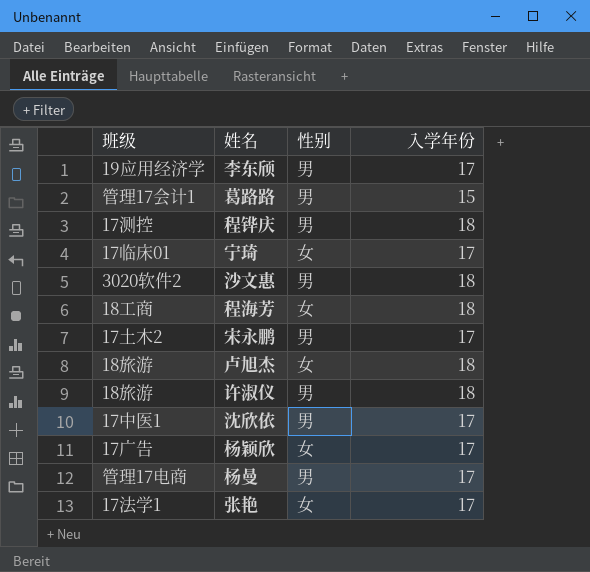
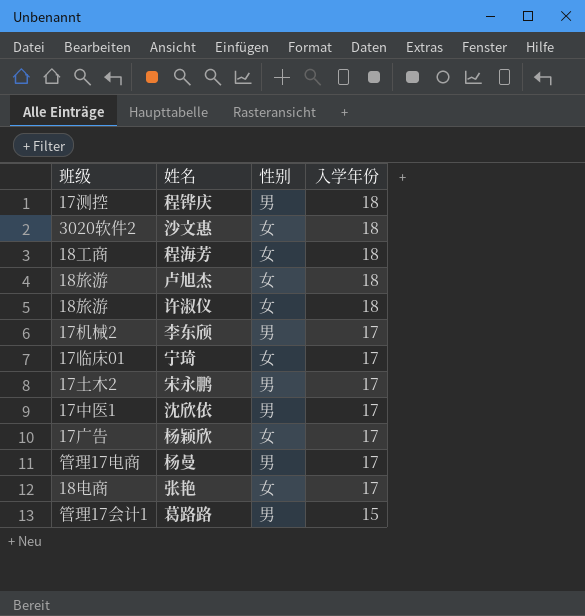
row order: none -> 入学年份 descending
沙文惠 | 性别: 男 -> 女
许淑仪 | 性别: 男 -> 女
李东颀 | 班级: 19应用经济学 -> 17机械2
张艳 | 班级: 17法学1 -> 18电商

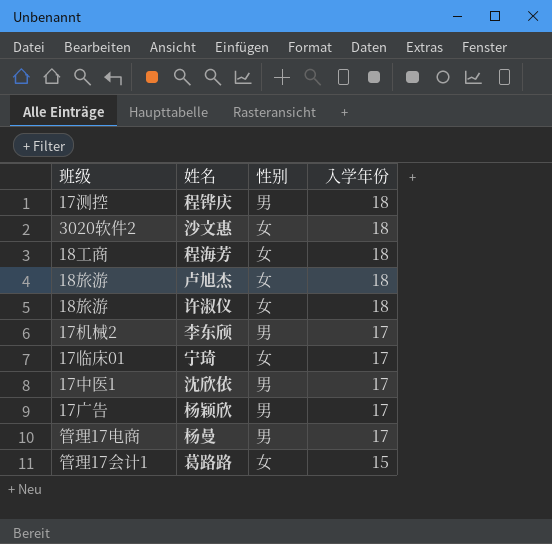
row 宋永鹏: 17土木2 | 男 | 17 -> none
row 张艳: 18电商 | 女 | 17 -> none
杨颖欣 | 性别: 女 -> 男
葛路路 | 性别: 男 -> 女

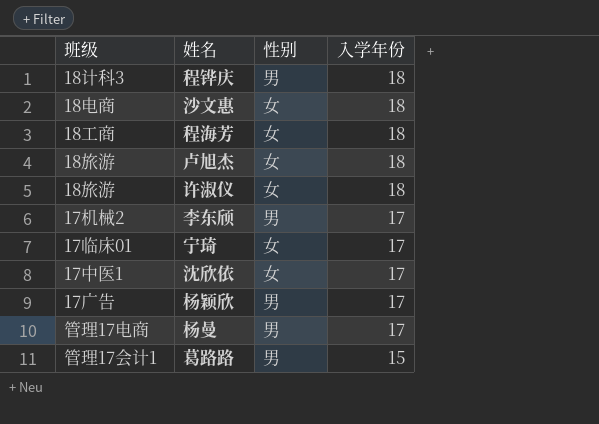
程铧庆 | 班级: 17测控 -> 18计科3
沙文惠 | 班级: 3020软件2 -> 18电商
沈欣依 | 性别: 男 -> 女
葛路路 | 性别: 女 -> 男

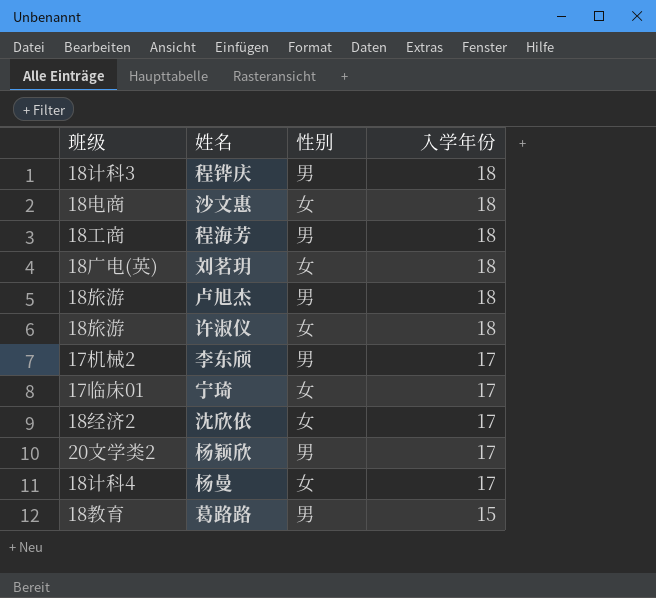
程海芳 | 性别: 女 -> 男
row 刘茗玥: none -> 18广电(英) | 女 | 18
卢旭杰 | 性别: 女 -> 男
沈欣依 | 班级: 17中医1 -> 18经济2
杨颖欣 | 班级: 17广告 -> 20文学类2
杨曼 | 班级: 管理17电商 -> 18计科4
杨曼 | 性别: 男 -> 女
葛路路 | 班级: 管理17会计1 -> 18教育

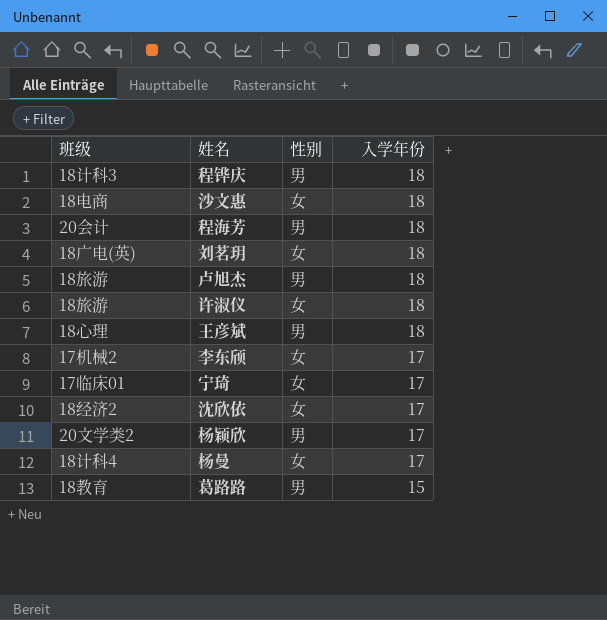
程海芳 | 班级: 18工商 -> 20会计
row 王彦斌: none -> 18心理 | 男 | 18
李东颀 | 性别: 男 -> 女

